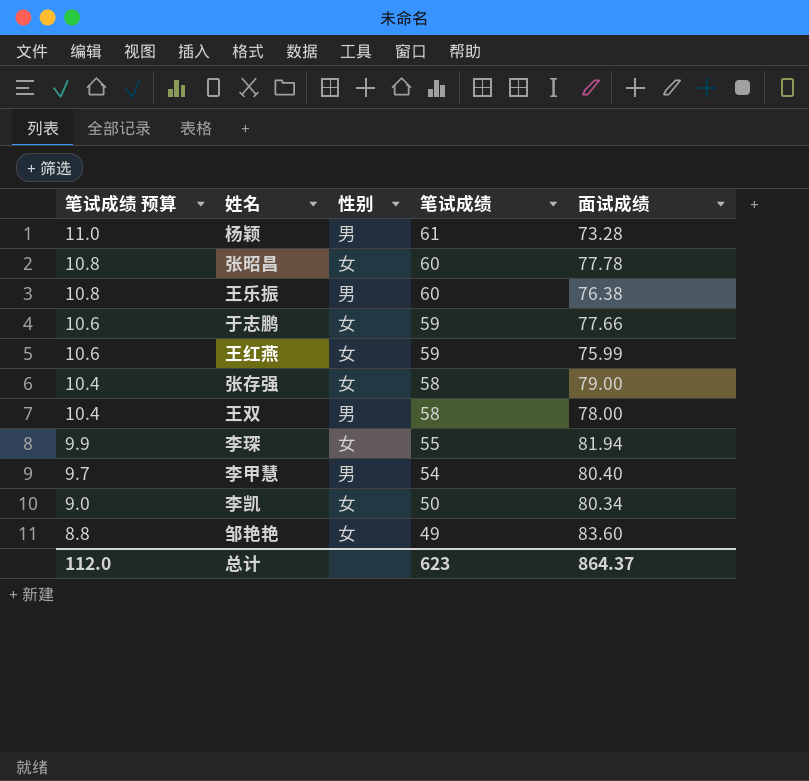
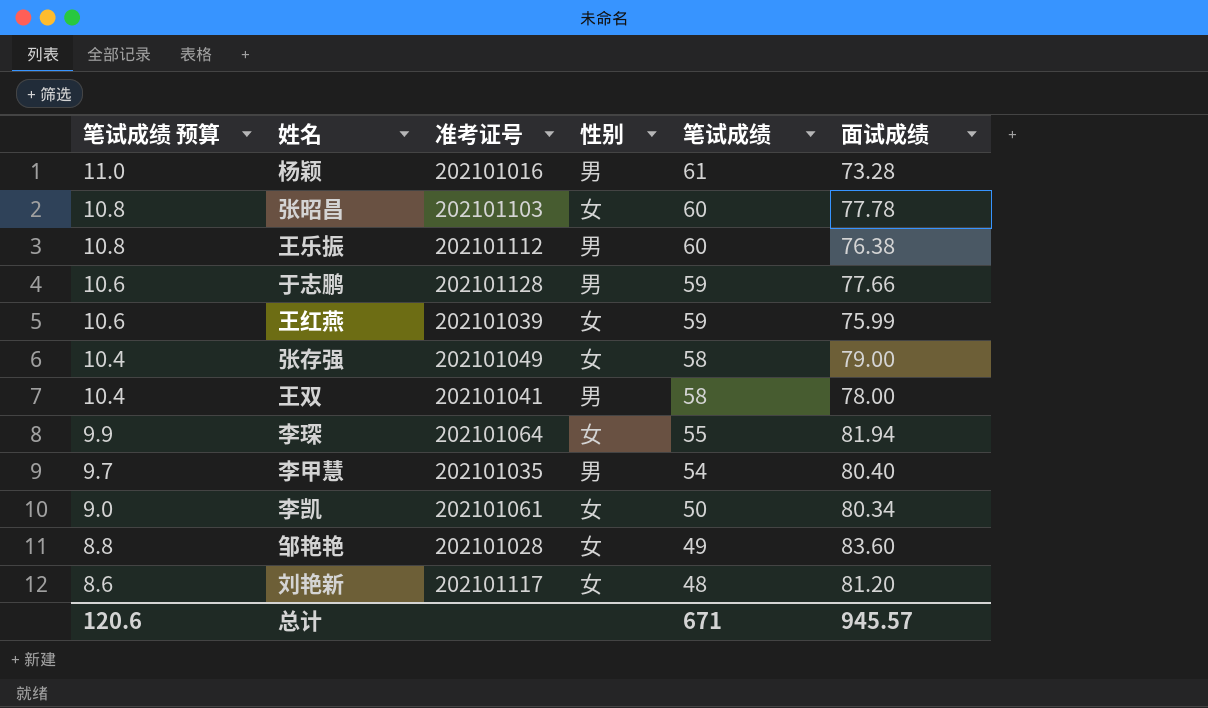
column 准考证号 | position: none -> 3
于志鹏 | 性别: 女 -> 男
row 刘艳新: none -> 8.6 | 202101117 | 女 | 48 | 81.20
总计 | 笔试成绩 预算: 112.0 -> 120.6
总计 | 笔试成绩: 623 -> 671
总计 | 面试成绩: 864.37 -> 945.57

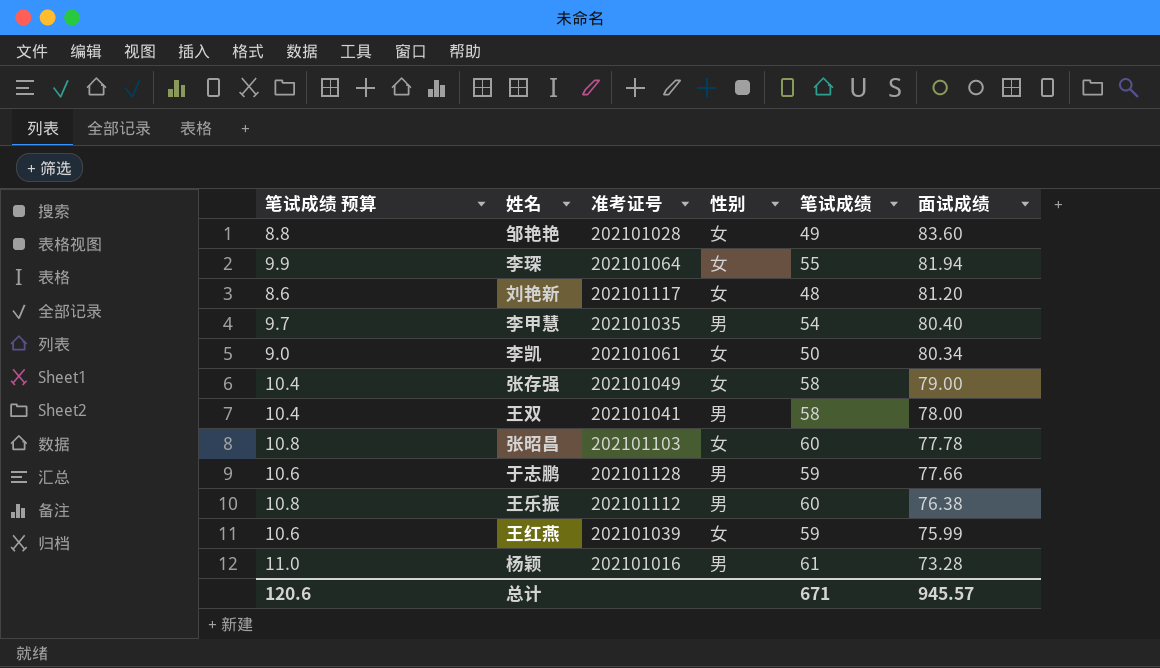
row order: 笔试成绩 预算 descending -> 面试成绩 descending

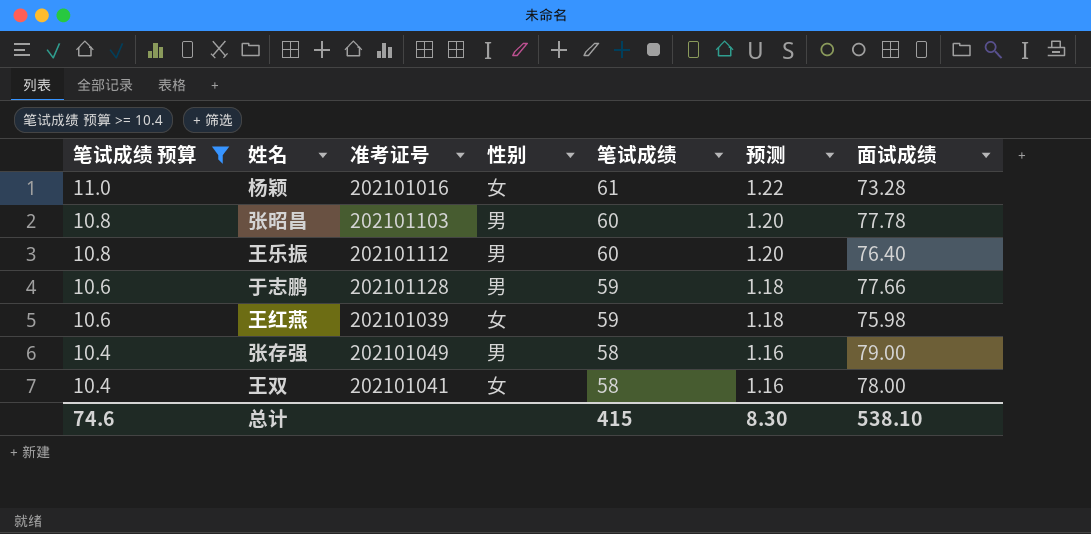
filter: none -> 笔试成绩 预算 >= 10.4
row order: 面试成绩 descending -> 笔试成绩 预算 descending
column 预测 | formula: none -> [笔试成绩] * 0.02
杨颖 | 性别: 男 -> 女
张昭昌 | 性别: 女 -> 男
王乐振 | 面试成绩: 76.38 -> 76.40
王红燕 | 面试成绩: 75.99 -> 75.98
张存强 | 性别: 女 -> 男
王双 | 性别: 男 -> 女
总计 | 笔试成绩 预算: 120.6 -> 74.6
总计 | 笔试成绩: 671 -> 415
总计 | 面试成绩: 945.57 -> 538.10

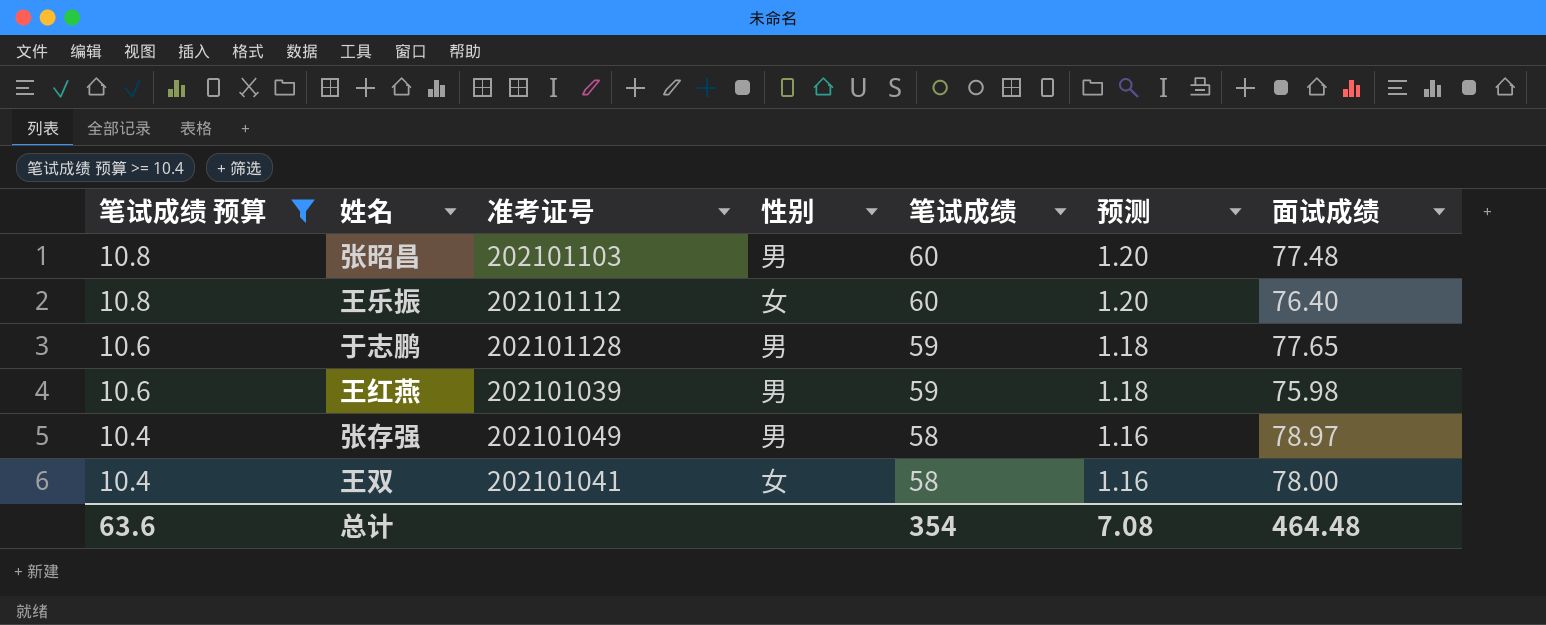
row 杨颖: 11.0 | 202101016 | 女 | 61 | 1.22 | 73.28 -> none
张昭昌 | 面试成绩: 77.78 -> 77.48
王乐振 | 性别: 男 -> 女
于志鹏 | 面试成绩: 77.66 -> 77.65
王红燕 | 性别: 女 -> 男
张存强 | 面试成绩: 79.00 -> 78.97
总计 | 笔试成绩 预算: 74.6 -> 63.6
总计 | 笔试成绩: 415 -> 354
总计 | 预测: 8.30 -> 7.08
总计 | 面试成绩: 538.10 -> 464.48

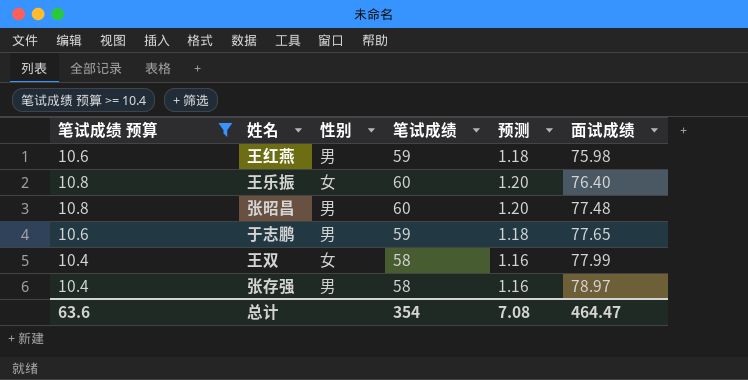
row order: 笔试成绩 预算 descending -> 面试成绩 ascending
column 准考证号 | position: 3 -> none
王双 | 面试成绩: 78.00 -> 77.99
总计 | 面试成绩: 464.48 -> 464.47

